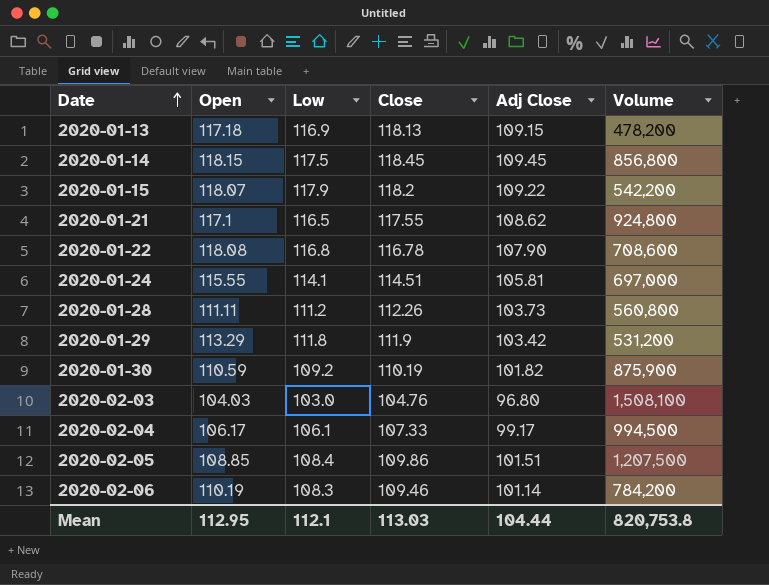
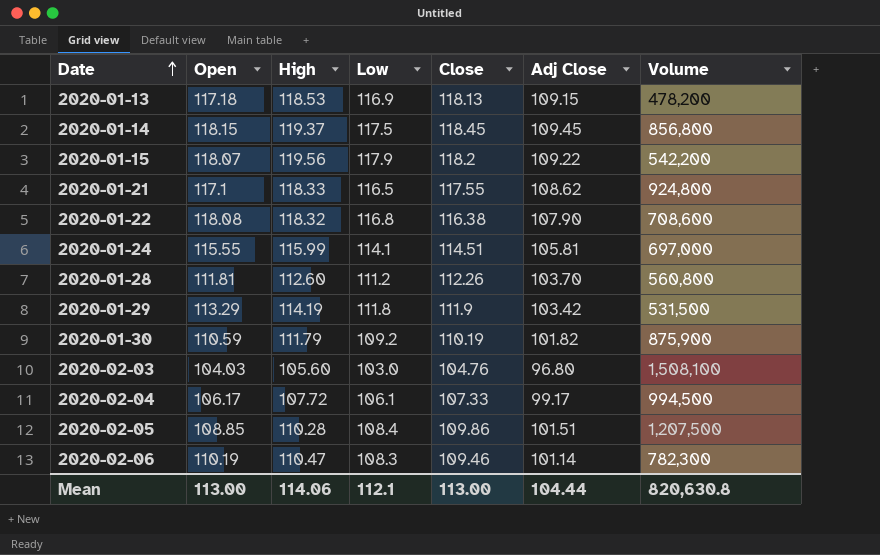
column High | position: none -> 3
2020-01-22 | Close: 116.78 -> 116.38
2020-01-28 | Open: 111.11 -> 111.81
2020-01-28 | Adj Close: 103.73 -> 103.70
2020-01-29 | Volume: 531,200 -> 531,500
2020-02-06 | Volume: 784,200 -> 782,300
Mean | Open: 112.95 -> 113.00
Mean | Close: 113.03 -> 113.00
Mean | Volume: 820,753.8 -> 820,630.8

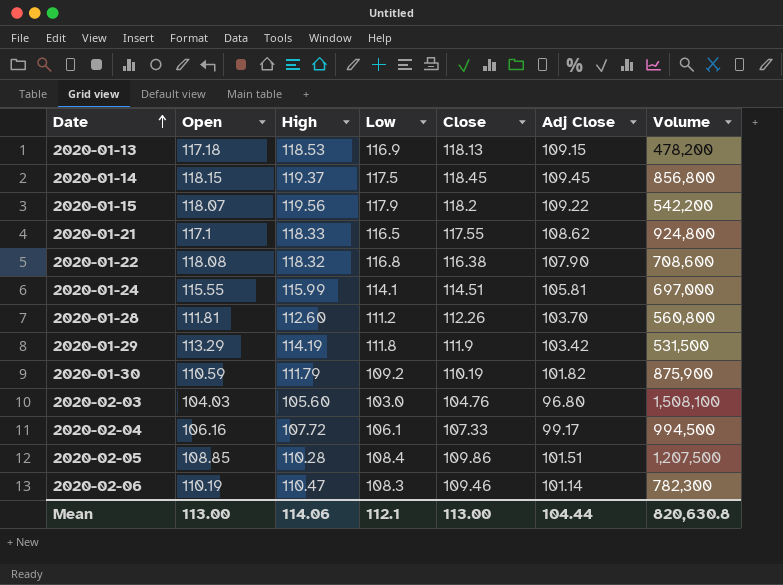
2020-02-04 | Open: 106.17 -> 106.16

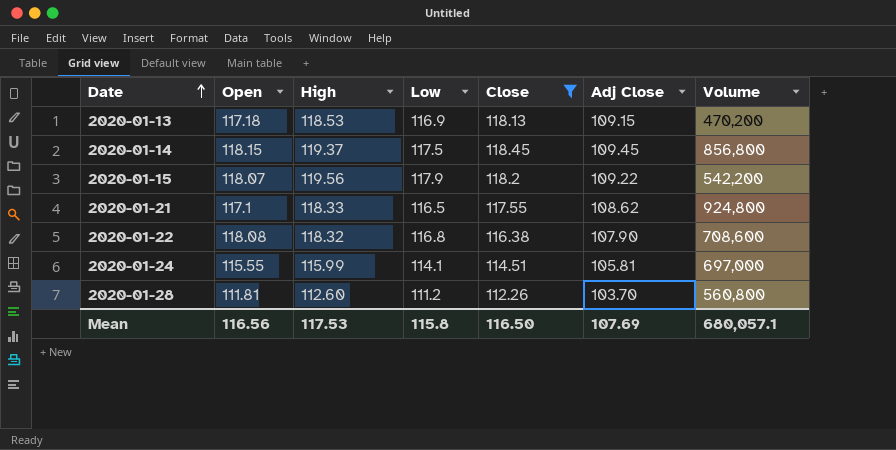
filter: none -> Close >= 112.26
2020-01-13 | Volume: 478,200 -> 470,200
Mean | Open: 113.00 -> 116.56
Mean | High: 114.06 -> 117.53
Mean | Low: 112.1 -> 115.8
Mean | Close: 113.00 -> 116.50
Mean | Adj Close: 104.44 -> 107.69
Mean | Volume: 820,630.8 -> 680,057.1

